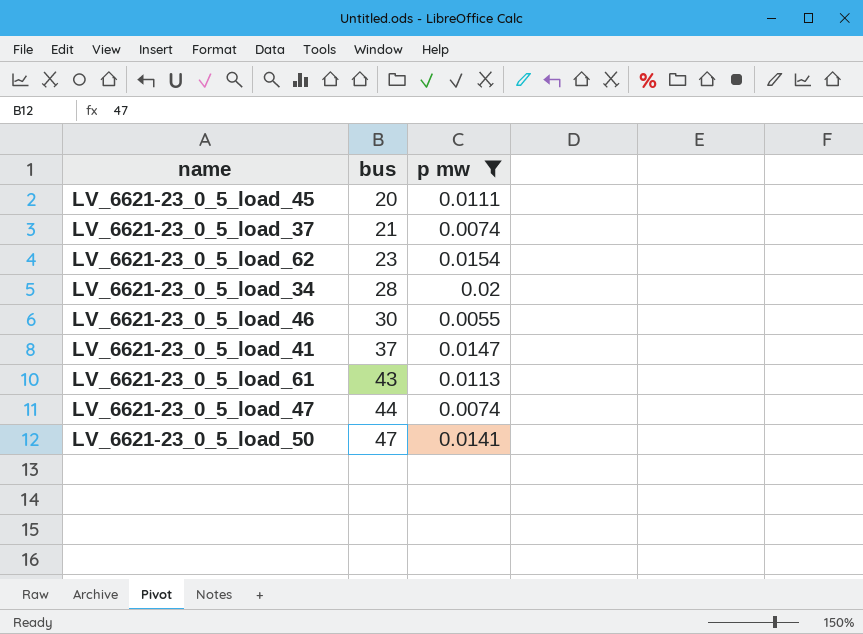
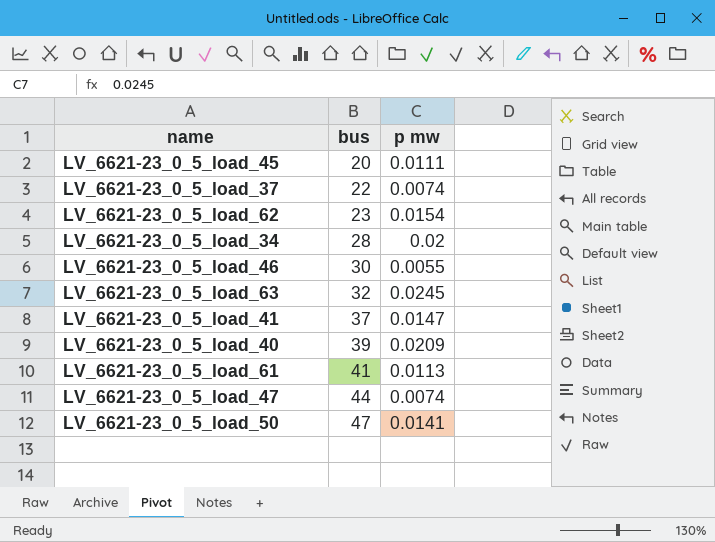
filter: p mw <= 0.02 -> none
LV_6621-23_0_5_load_37 | bus: 21 -> 22
LV_6621-23_0_5_load_61 | bus: 43 -> 41

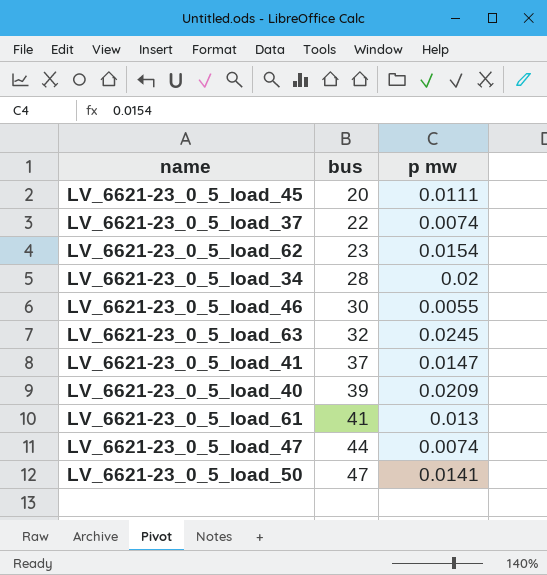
LV_6621-23_0_5_load_61 | p mw: 0.0113 -> 0.013

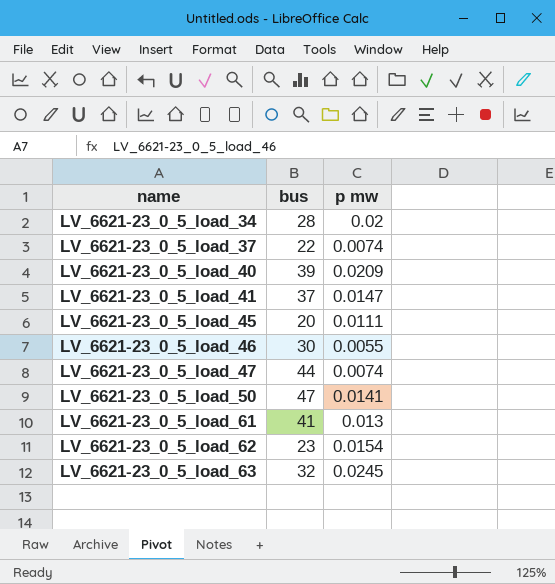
row order: bus ascending -> name ascending

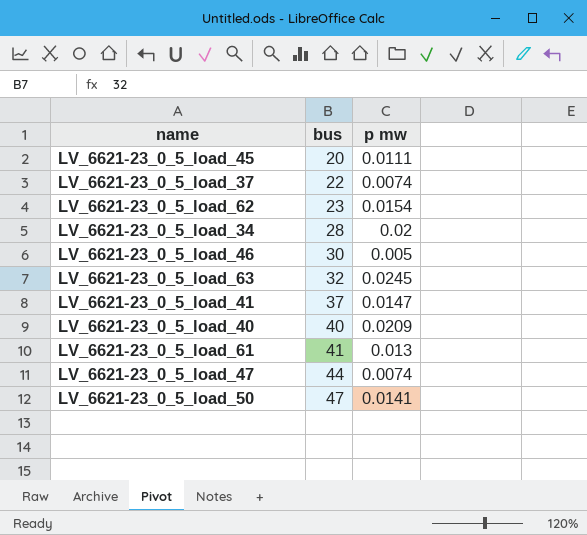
row order: name ascending -> bus ascending
LV_6621-23_0_5_load_46 | p mw: 0.0055 -> 0.005
LV_6621-23_0_5_load_40 | bus: 39 -> 40

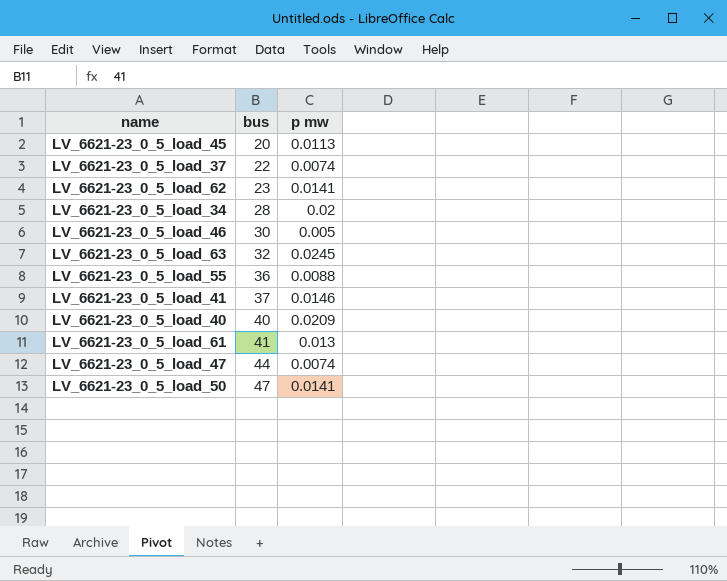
LV_6621-23_0_5_load_45 | p mw: 0.0111 -> 0.0113
LV_6621-23_0_5_load_62 | p mw: 0.0154 -> 0.0141
row LV_6621-23_0_5_load_55: none -> 36 | 0.0088
LV_6621-23_0_5_load_41 | p mw: 0.0147 -> 0.0146

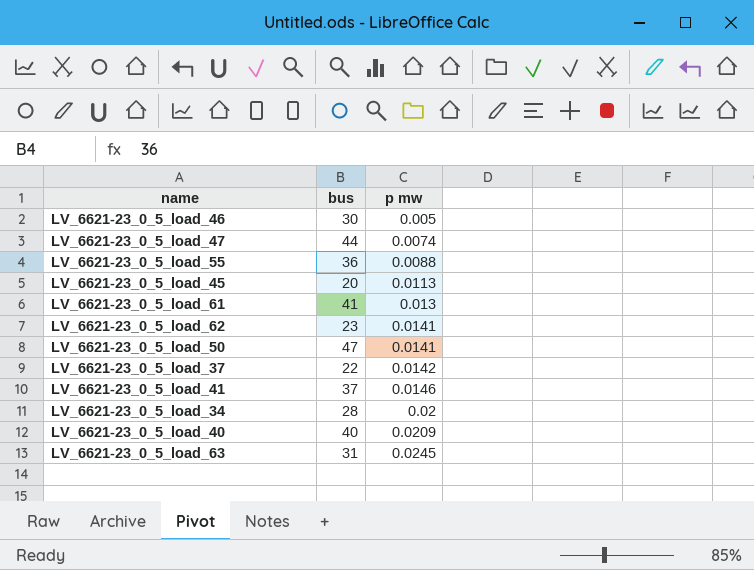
row order: bus ascending -> p mw ascending
LV_6621-23_0_5_load_37 | p mw: 0.0074 -> 0.0142
LV_6621-23_0_5_load_63 | bus: 32 -> 31

